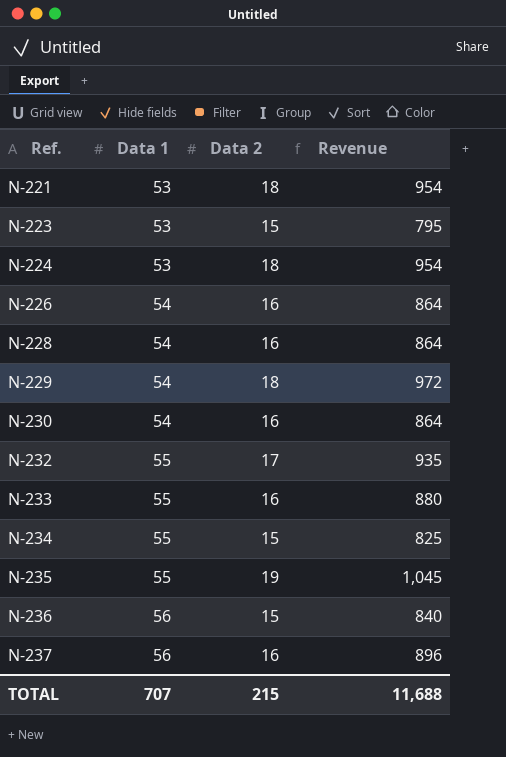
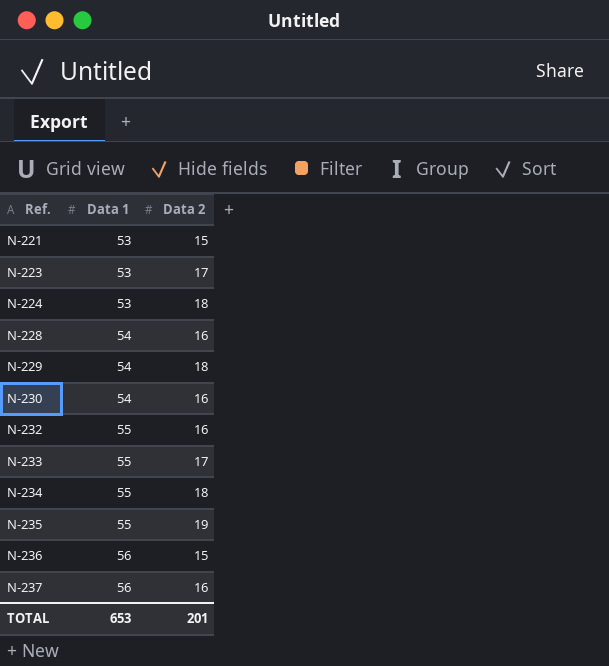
column Revenue | formula: [Data 1] * [Data 2] -> none
row N-226: 54 | 16 | 864 -> none
N-221 | Data 2: 18 -> 15
N-223 | Data 2: 15 -> 17
N-232 | Data 2: 17 -> 16
N-233 | Data 2: 16 -> 17
N-234 | Data 2: 15 -> 18
TOTAL | Data 1: 707 -> 653
TOTAL | Data 2: 215 -> 201

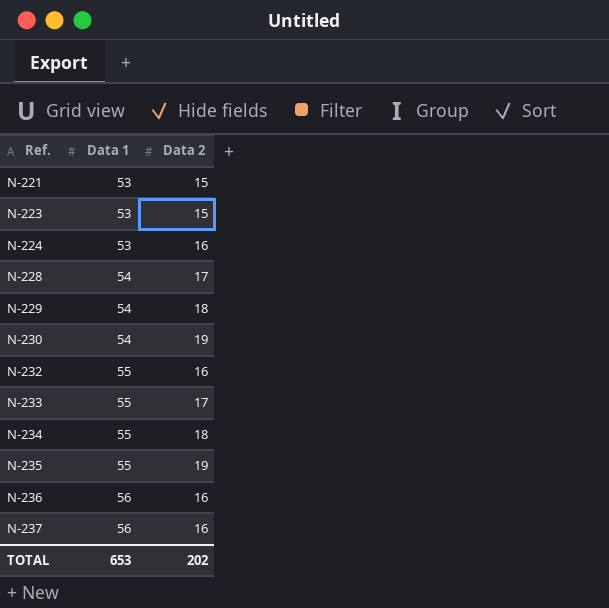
N-223 | Data 2: 17 -> 15
N-224 | Data 2: 18 -> 16
N-228 | Data 2: 16 -> 17
N-230 | Data 2: 16 -> 19
N-236 | Data 2: 15 -> 16
TOTAL | Data 2: 201 -> 202

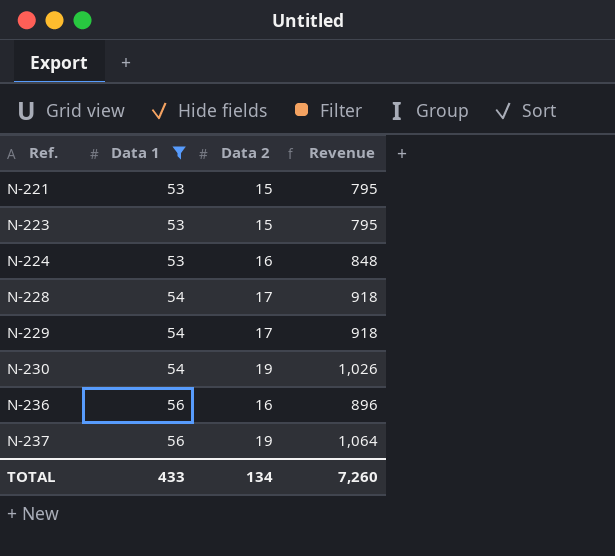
filter: none -> Data 1 != 55
column Revenue | formula: none -> [Data 1] * [Data 2]
N-229 | Data 2: 18 -> 17
N-237 | Data 2: 16 -> 19
TOTAL | Data 1: 653 -> 433
TOTAL | Data 2: 202 -> 134

